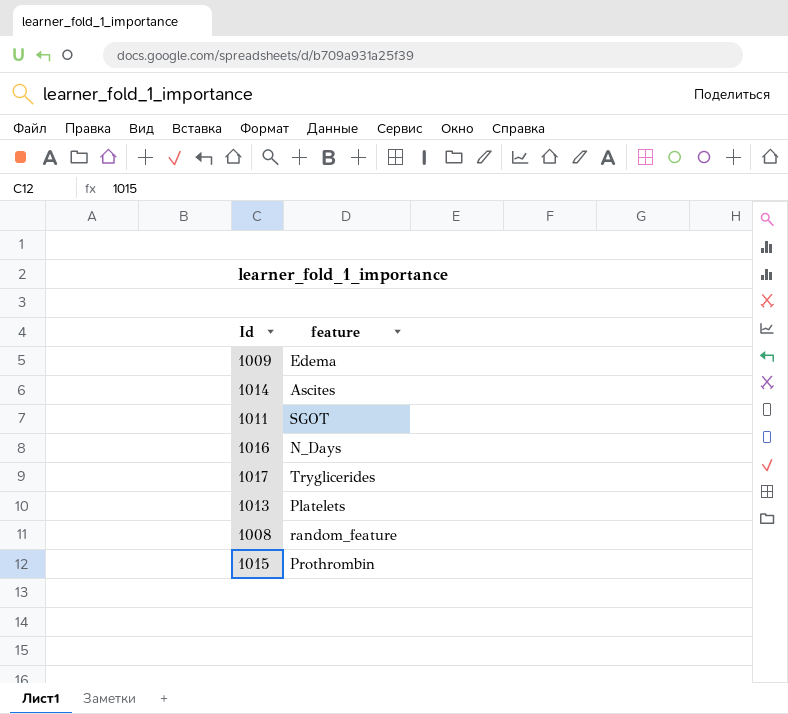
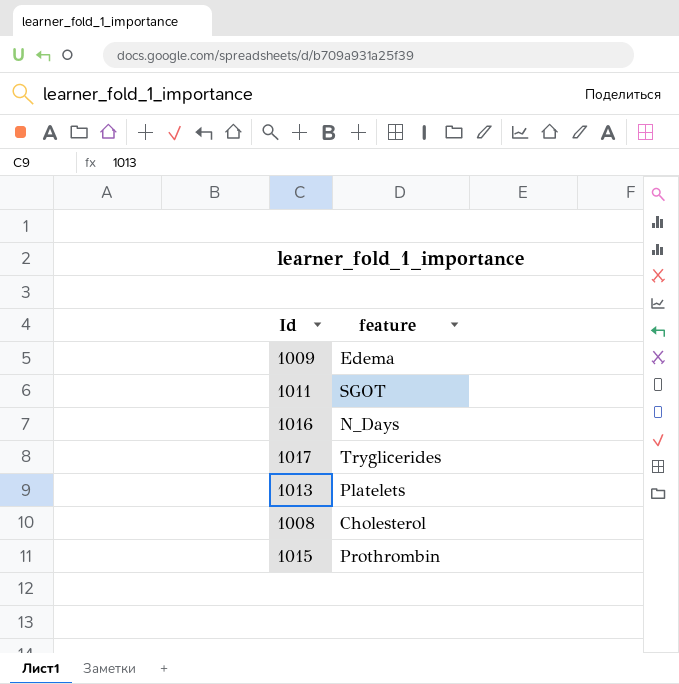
row 1014: Ascites -> none
1008 | feature: random_feature -> Cholesterol

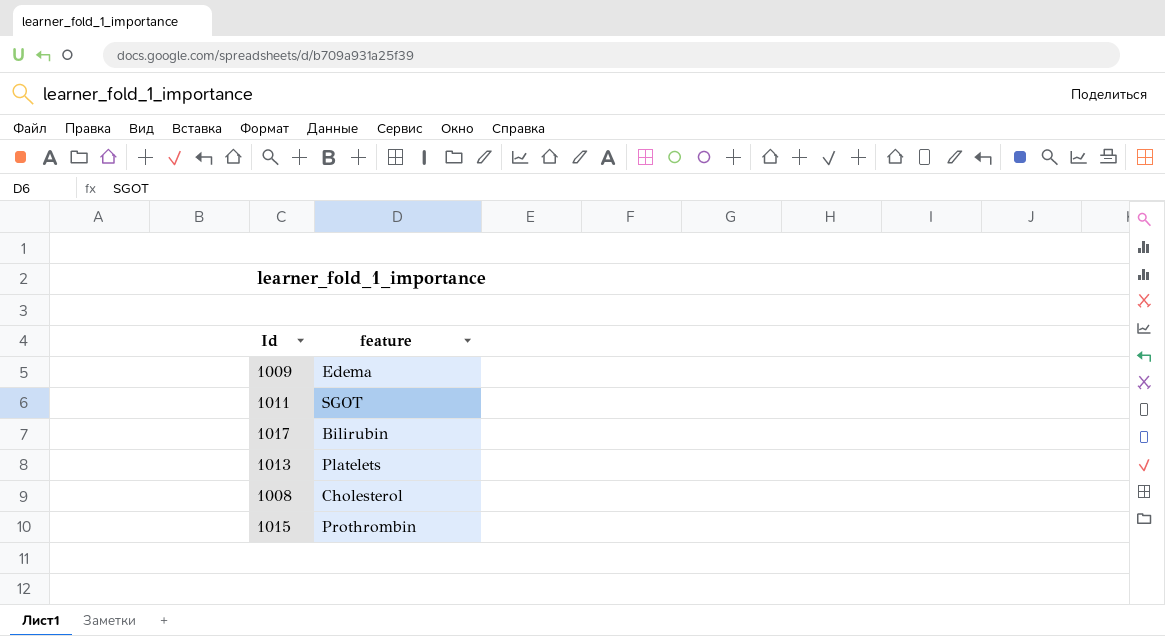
row 1016: N_Days -> none
1017 | feature: Tryglicerides -> Bilirubin

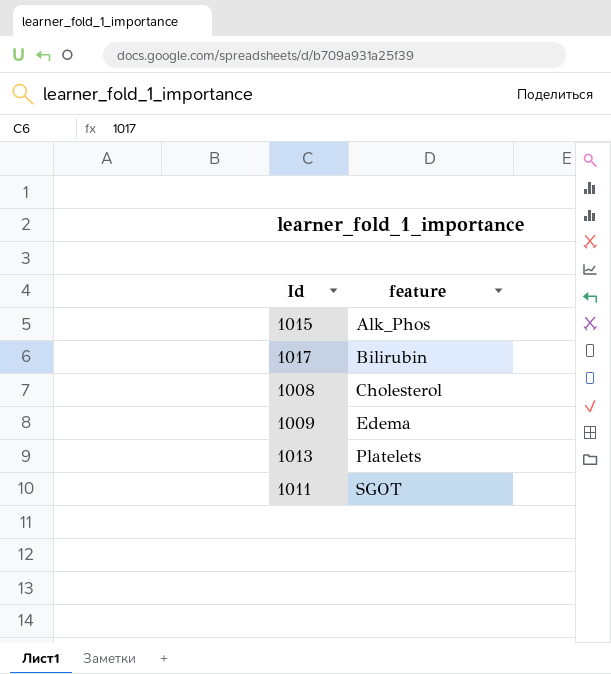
row order: none -> feature ascending
1015 | feature: Prothrombin -> Alk_Phos

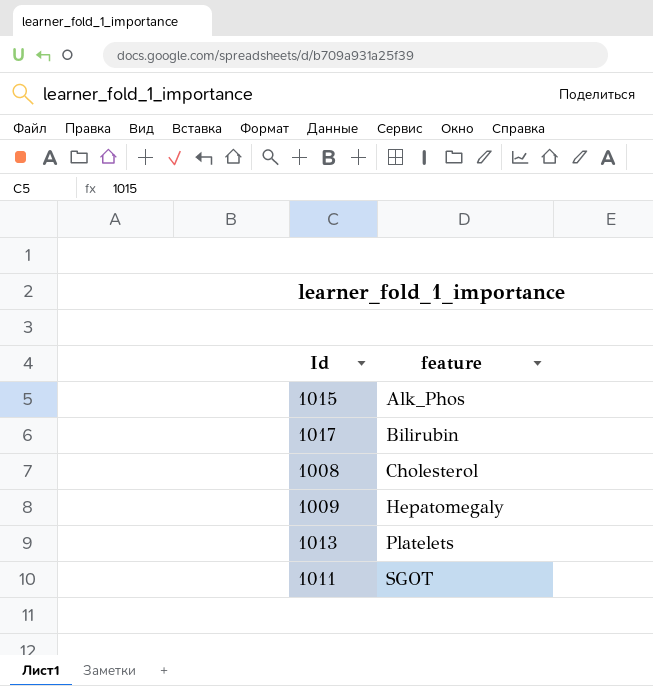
1009 | feature: Edema -> Hepatomegaly

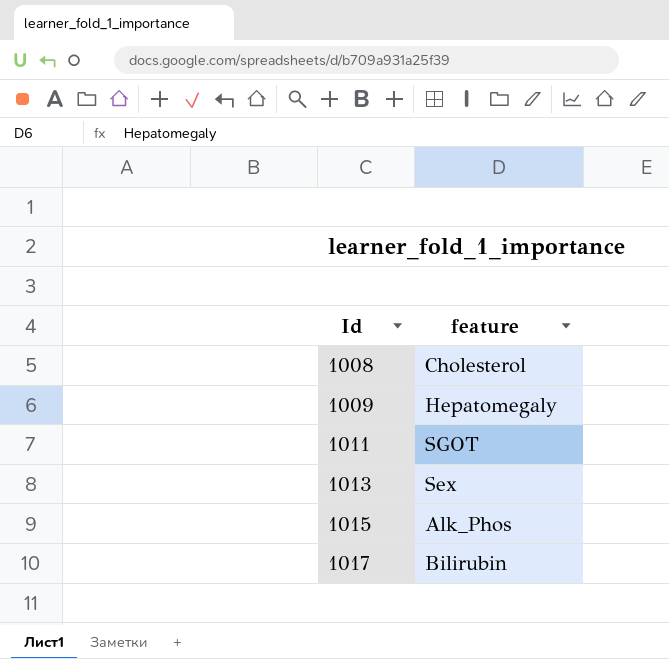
row order: feature ascending -> Id ascending
1013 | feature: Platelets -> Sex

